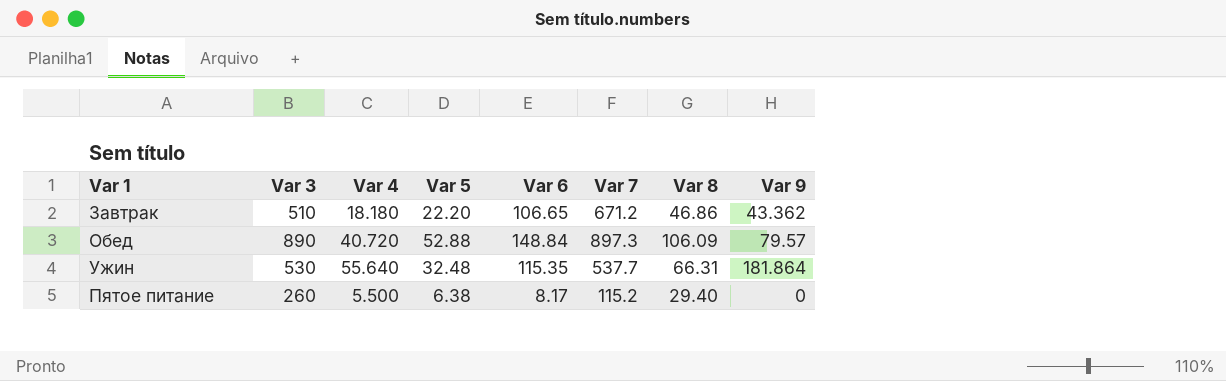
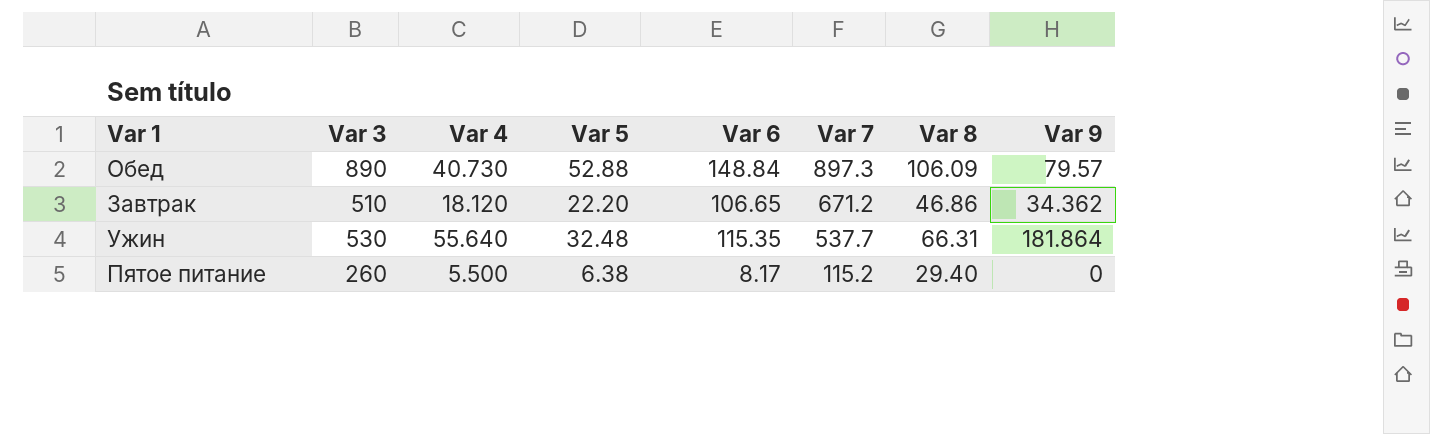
row order: none -> Var 7 descending
Обед | Var 4: 40.720 -> 40.730
Завтрак | Var 4: 18.180 -> 18.120
Завтрак | Var 9: 43.362 -> 34.362

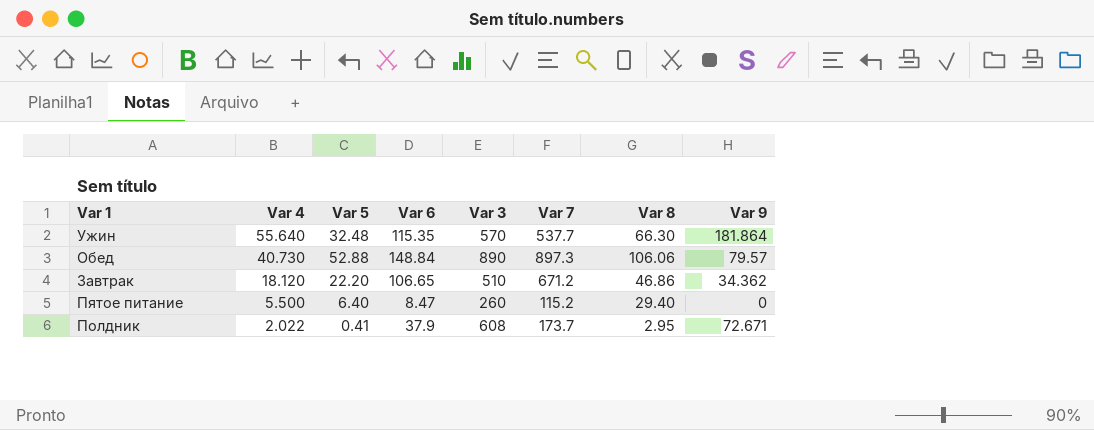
row order: Var 7 descending -> Var 4 descending
column Var 3 | position: 2 -> 5
Ужин | Var 3: 530 -> 570
Ужин | Var 8: 66.31 -> 66.30
Обед | Var 8: 106.09 -> 106.06
Пятое питание | Var 5: 6.38 -> 6.40
Пятое питание | Var 6: 8.17 -> 8.47
row Полдник: none -> 2.022 | 0.41 | 37.9 | 608 | 173.7 | 2.95 | 72.671

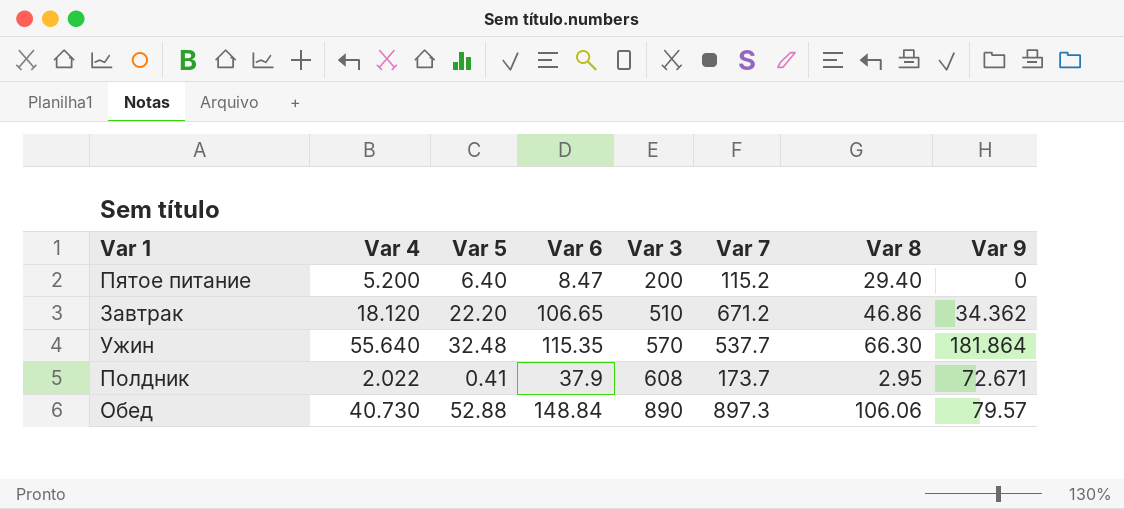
row order: Var 4 descending -> Var 3 ascending
Пятое питание | Var 4: 5.500 -> 5.200
Пятое питание | Var 3: 260 -> 200

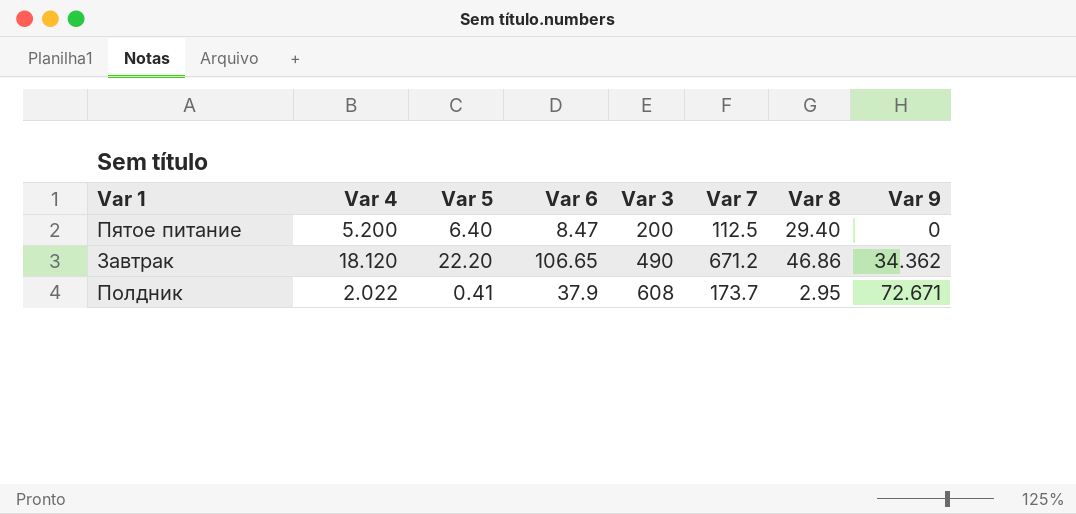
row Ужин: 55.640 | 32.48 | 115.35 | 570 | 537.7 | 66.30 | 181.864 -> none
row Обед: 40.730 | 52.88 | 148.84 | 890 | 897.3 | 106.06 | 79.57 -> none
Пятое питание | Var 7: 115.2 -> 112.5
Завтрак | Var 3: 510 -> 490

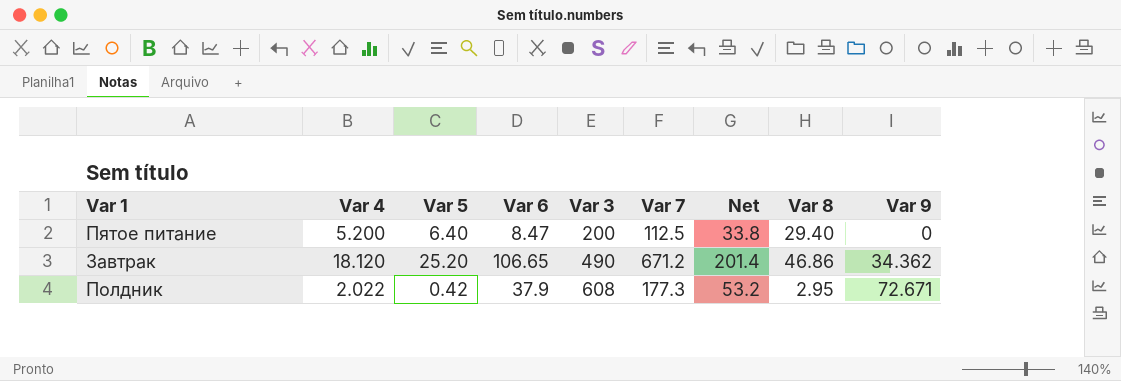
column Net | formula: none -> [Var 7] * 0.3
Завтрак | Var 5: 22.20 -> 25.20
Полдник | Var 5: 0.41 -> 0.42
Полдник | Var 7: 173.7 -> 177.3

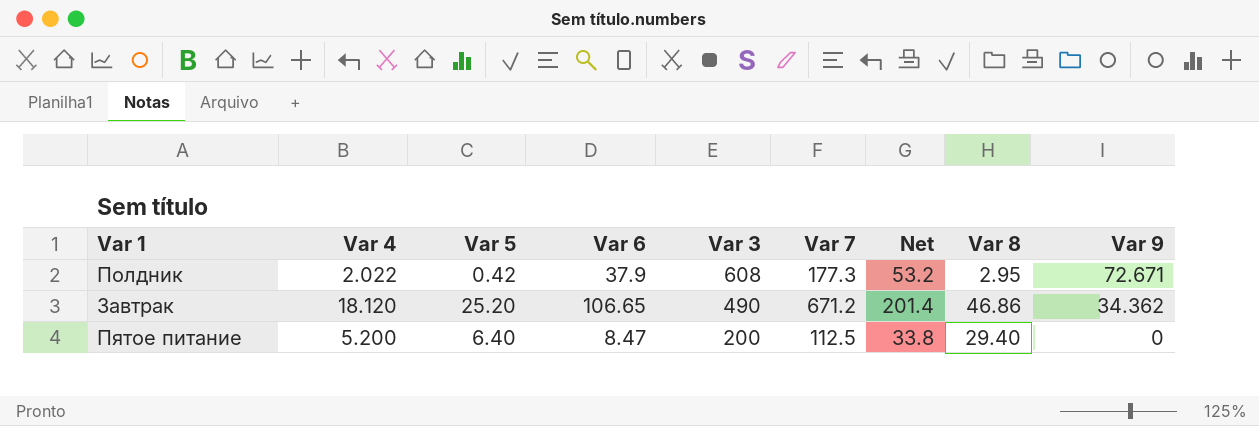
row order: Var 3 ascending -> Var 3 descending

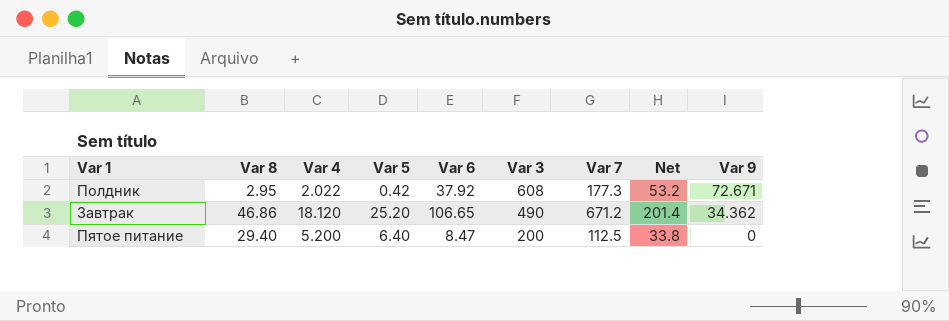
column Var 8 | position: 8 -> 2
Полдник | Var 6: 37.9 -> 37.92

